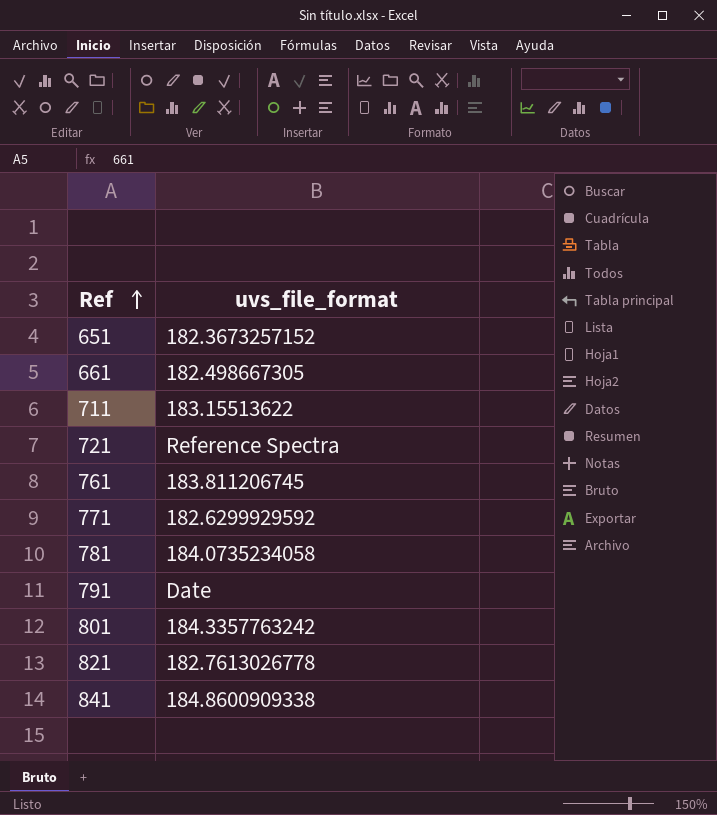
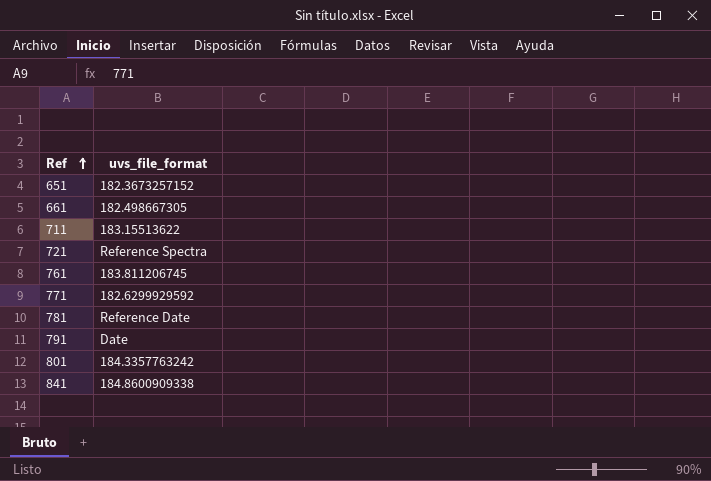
row 821: 182.7613026778 -> none
781 | uvs_file_format: 184.0735234058 -> Reference Date

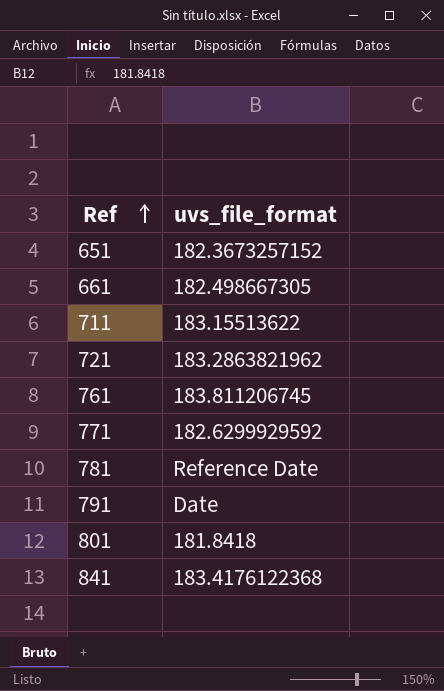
721 | uvs_file_format: Reference Spectra -> 183.2863821962
801 | uvs_file_format: 184.3357763242 -> 181.8418
841 | uvs_file_format: 184.8600909338 -> 183.4176122368

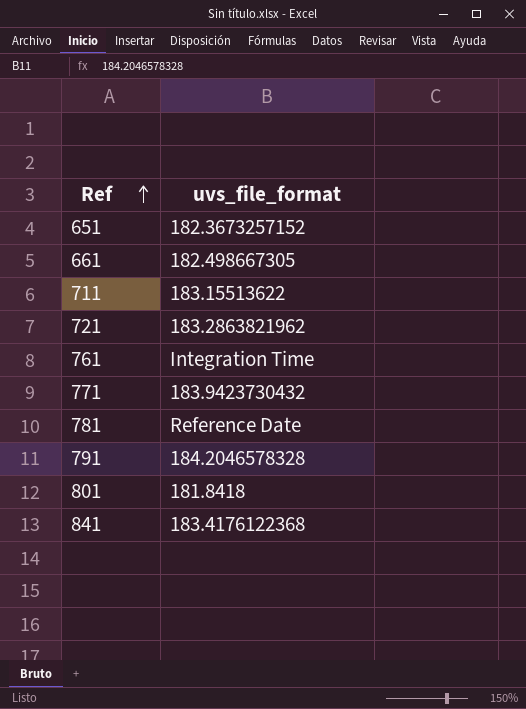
761 | uvs_file_format: 183.811206745 -> Integration Time
771 | uvs_file_format: 182.6299929592 -> 183.9423730432
791 | uvs_file_format: Date -> 184.2046578328

